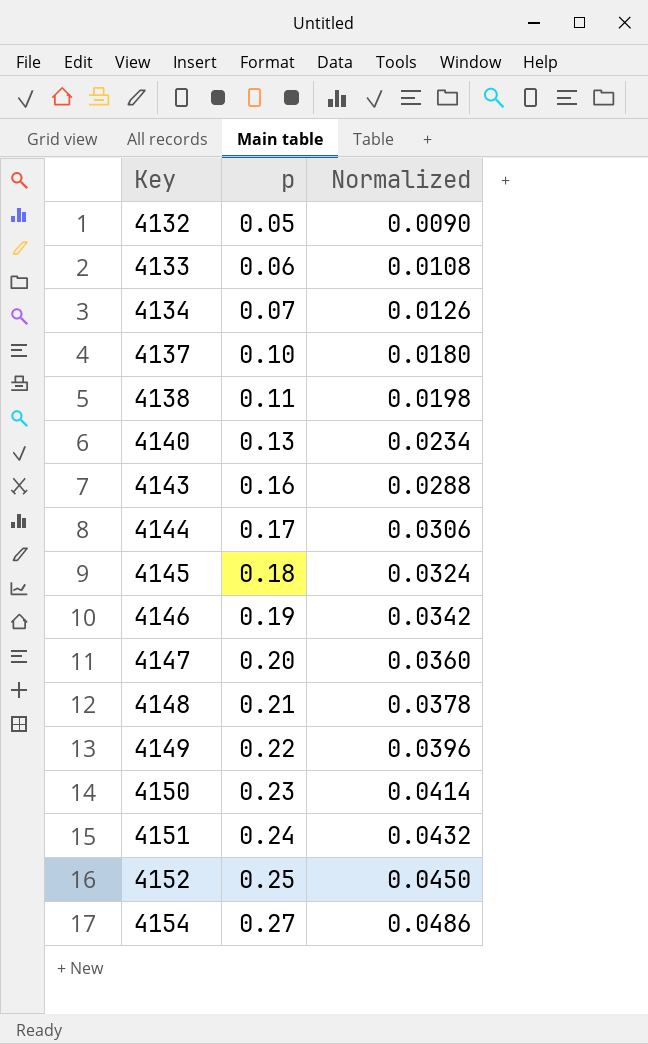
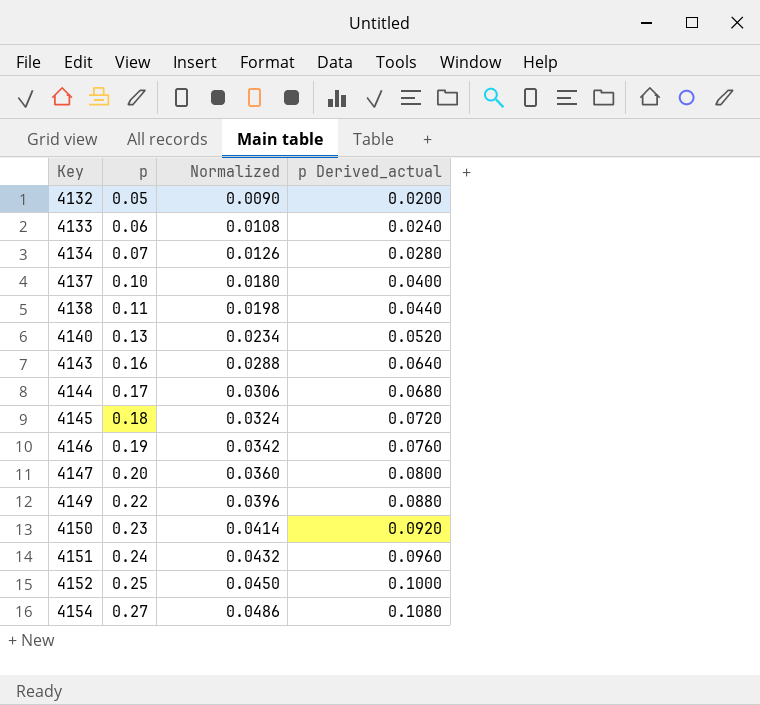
column p Derived_actual | formula: none -> [p] * 0.4
row 4148: 0.21 | 0.0378 -> none

